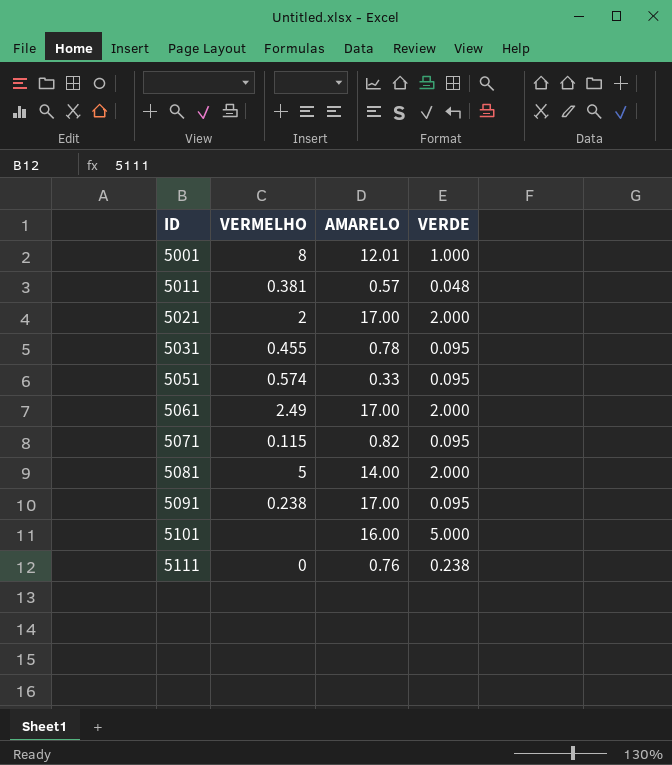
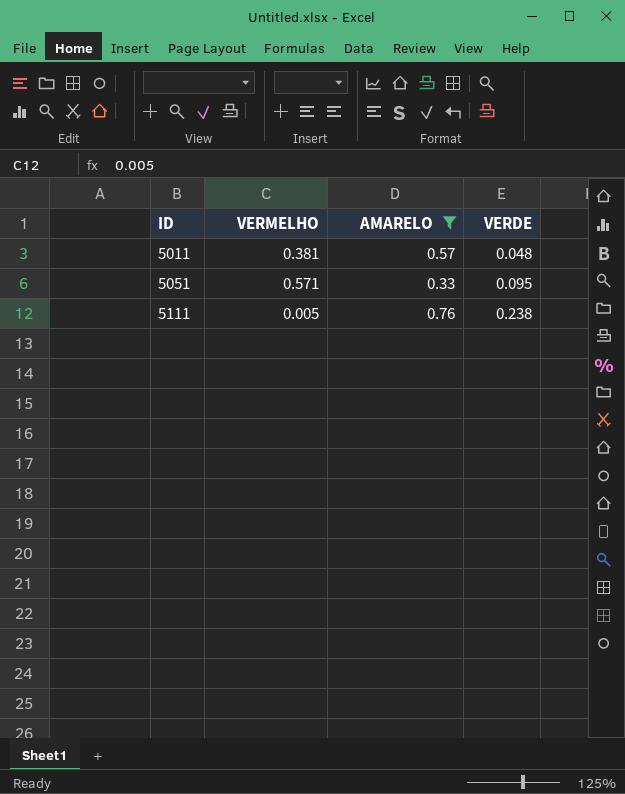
filter: none -> AMARELO <= 0.76
5051 | VERMELHO: 0.574 -> 0.571
5111 | VERMELHO: 0 -> 0.005

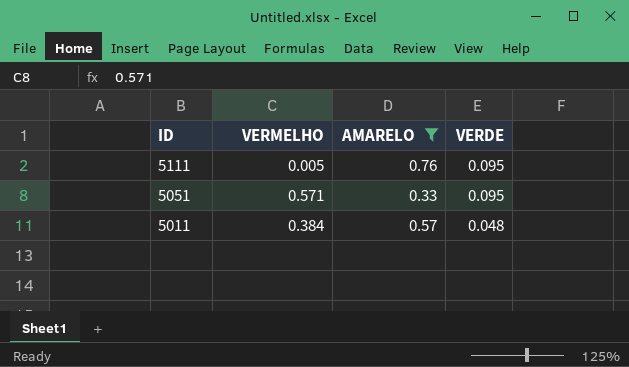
row order: ID ascending -> ID descending
5111 | VERDE: 0.238 -> 0.095
5011 | VERMELHO: 0.381 -> 0.384

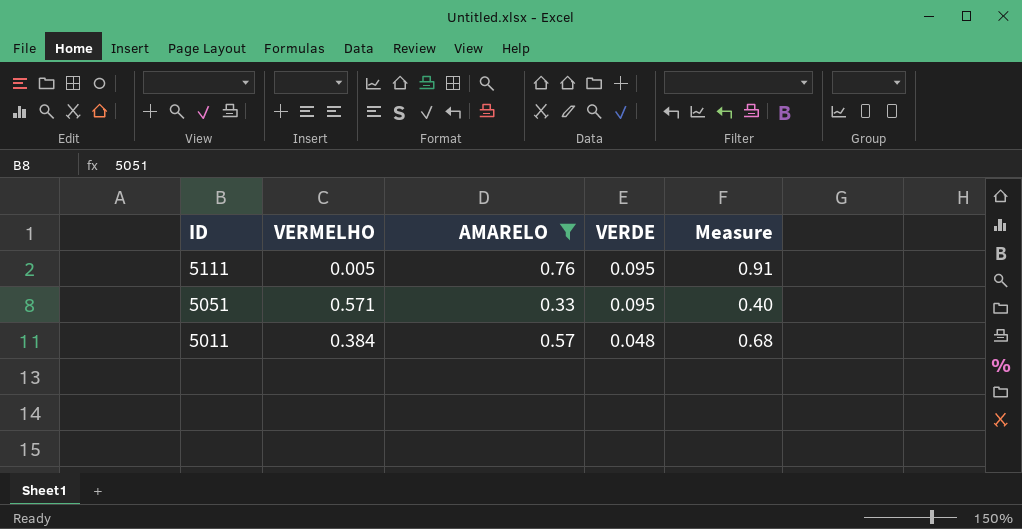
column Measure | formula: none -> [AMARELO] * 1.2

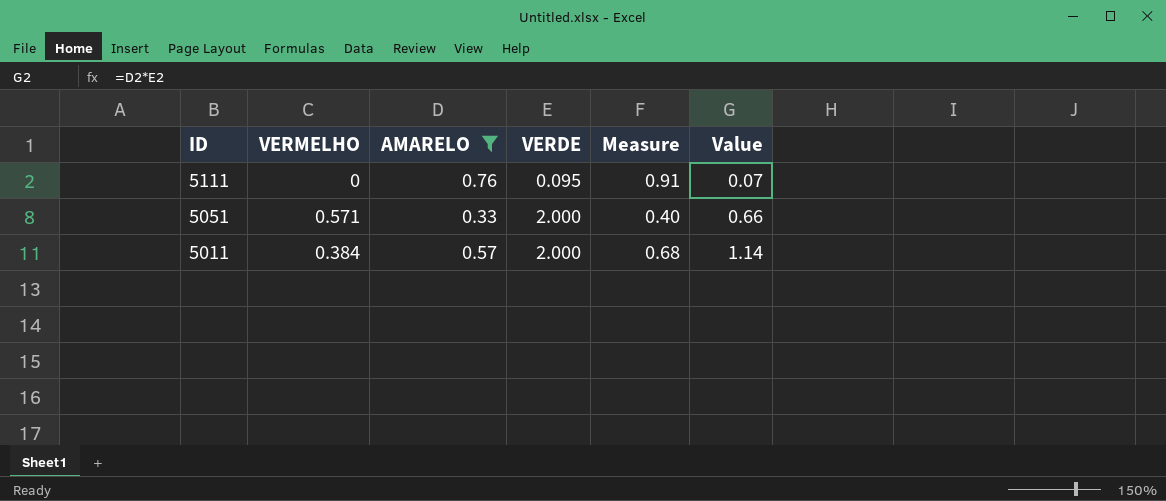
column Value | formula: none -> [AMARELO] * [VERDE]
5111 | VERMELHO: 0.005 -> 0
5051 | VERDE: 0.095 -> 2.000
5011 | VERDE: 0.048 -> 2.000

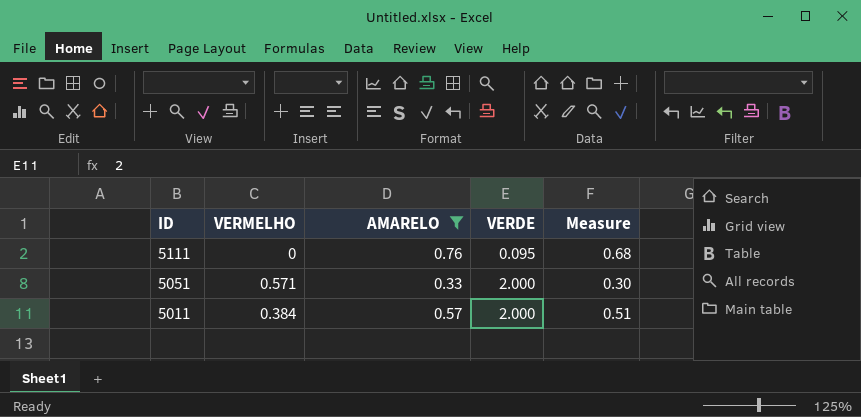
column Value | formula: [AMARELO] * [VERDE] -> none
column Measure | formula: [AMARELO] * 1.2 -> [AMARELO] * 0.9

